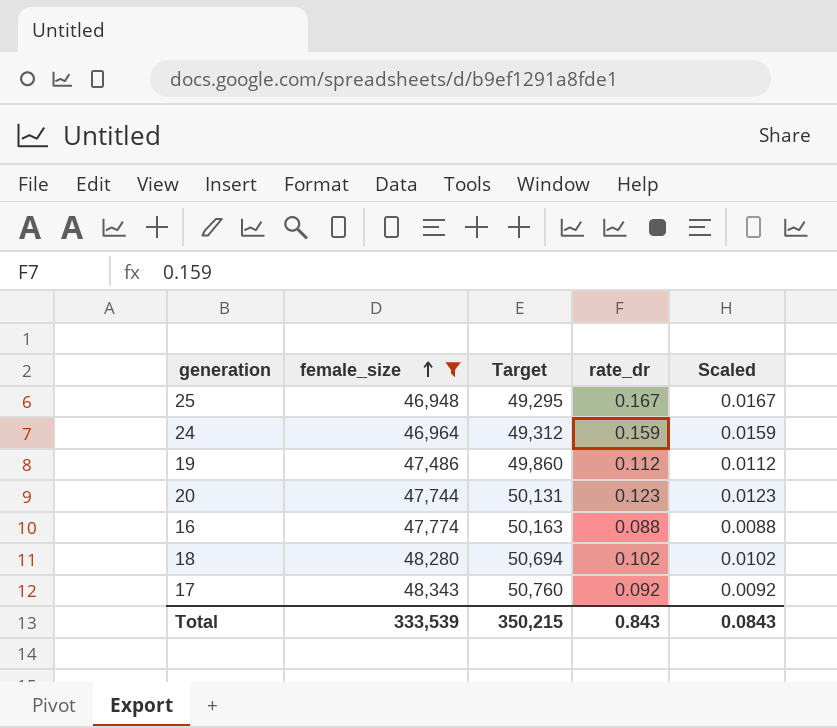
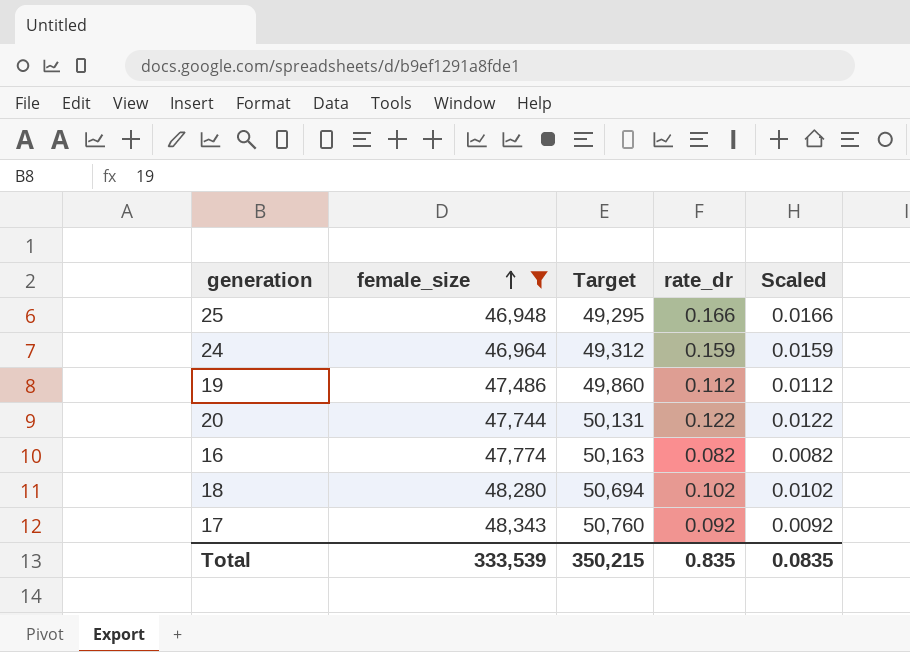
25 | rate_dr: 0.167 -> 0.166
25 | Scaled: 0.0167 -> 0.0166
20 | rate_dr: 0.123 -> 0.122
20 | Scaled: 0.0123 -> 0.0122
16 | rate_dr: 0.088 -> 0.082
16 | Scaled: 0.0088 -> 0.0082
Total | rate_dr: 0.843 -> 0.835
Total | Scaled: 0.0843 -> 0.0835

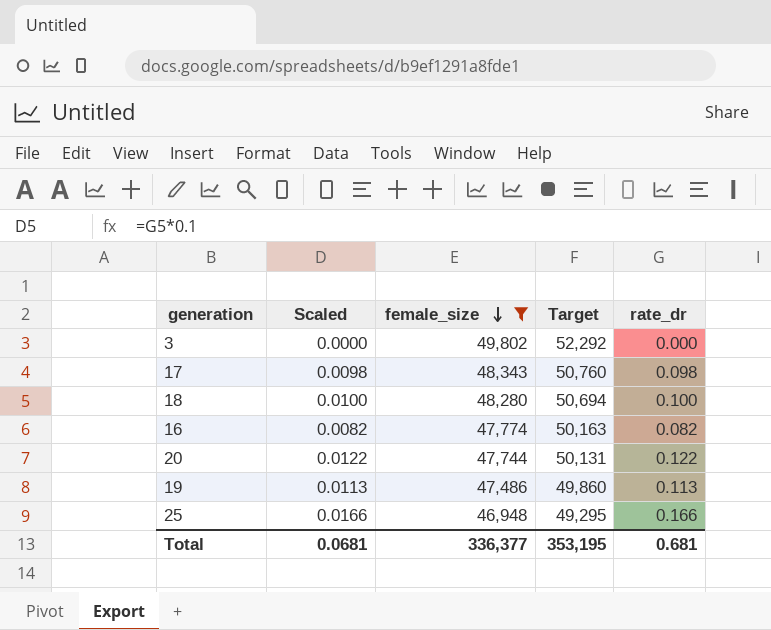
row order: female_size ascending -> female_size descending
column Scaled | position: 5 -> 2
row 24: 46,964 | 49,312 | 0.159 | 0.0159 -> none
row 3: none -> 0.0000 | 49,802 | 52,292 | 0.000
17 | Scaled: 0.0092 -> 0.0098
17 | rate_dr: 0.092 -> 0.098
18 | Scaled: 0.0102 -> 0.0100
18 | rate_dr: 0.102 -> 0.100
19 | Scaled: 0.0112 -> 0.0113
19 | rate_dr: 0.112 -> 0.113
Total | Scaled: 0.0835 -> 0.0681
Total | female_size: 333,539 -> 336,377
Total | Target: 350,215 -> 353,195
Total | rate_dr: 0.835 -> 0.681

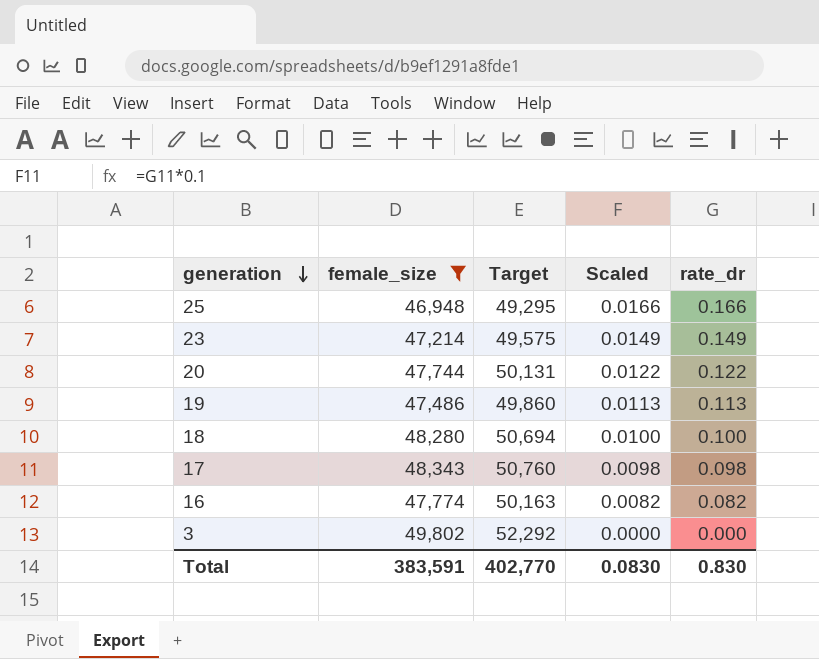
row order: female_size descending -> generation descending
column Scaled | position: 2 -> 4
row 23: none -> 47,214 | 49,575 | 0.0149 | 0.149
Total | female_size: 336,377 -> 383,591
Total | Target: 353,195 -> 402,770
Total | Scaled: 0.0681 -> 0.0830
Total | rate_dr: 0.681 -> 0.830

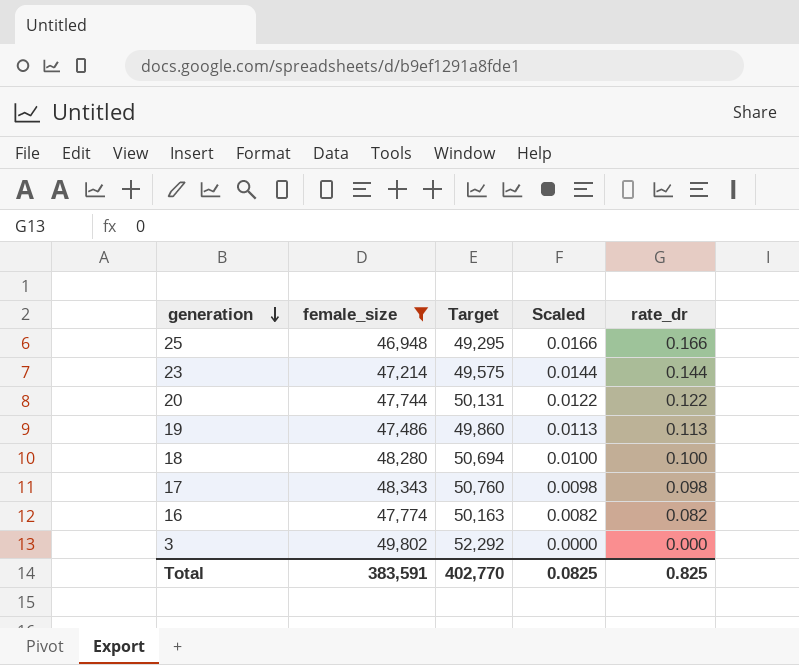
23 | Scaled: 0.0149 -> 0.0144
23 | rate_dr: 0.149 -> 0.144
Total | Scaled: 0.0830 -> 0.0825
Total | rate_dr: 0.830 -> 0.825

